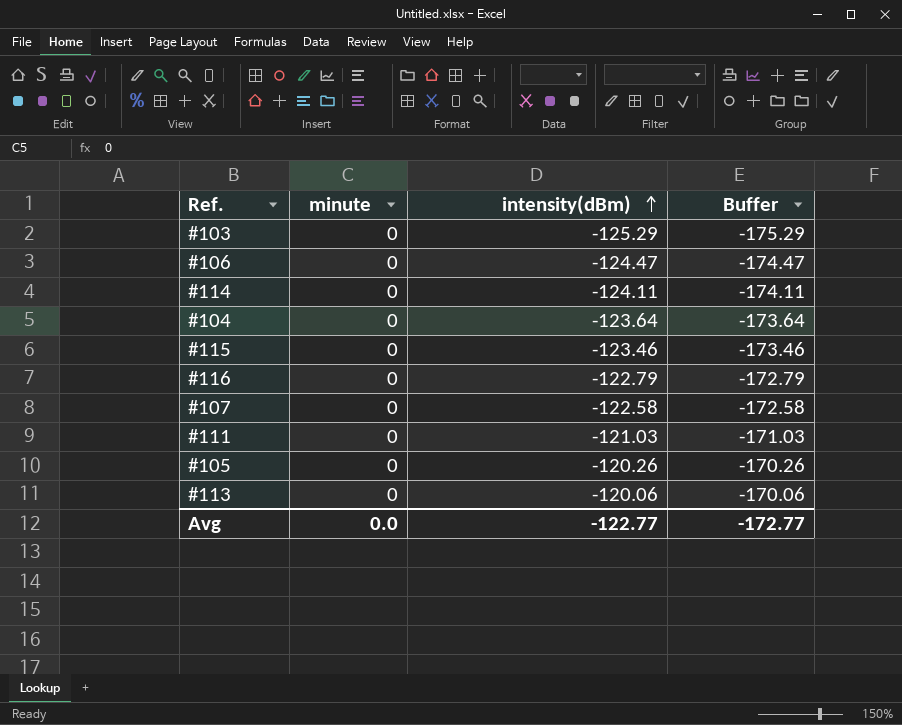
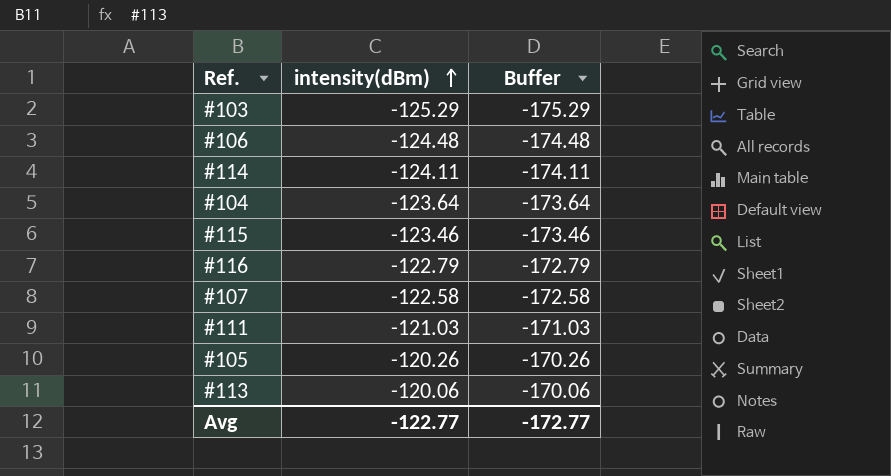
column minute | position: 2 -> none
#106 | intensity(dBm): -124.47 -> -124.48
#106 | Buffer: -174.47 -> -174.48

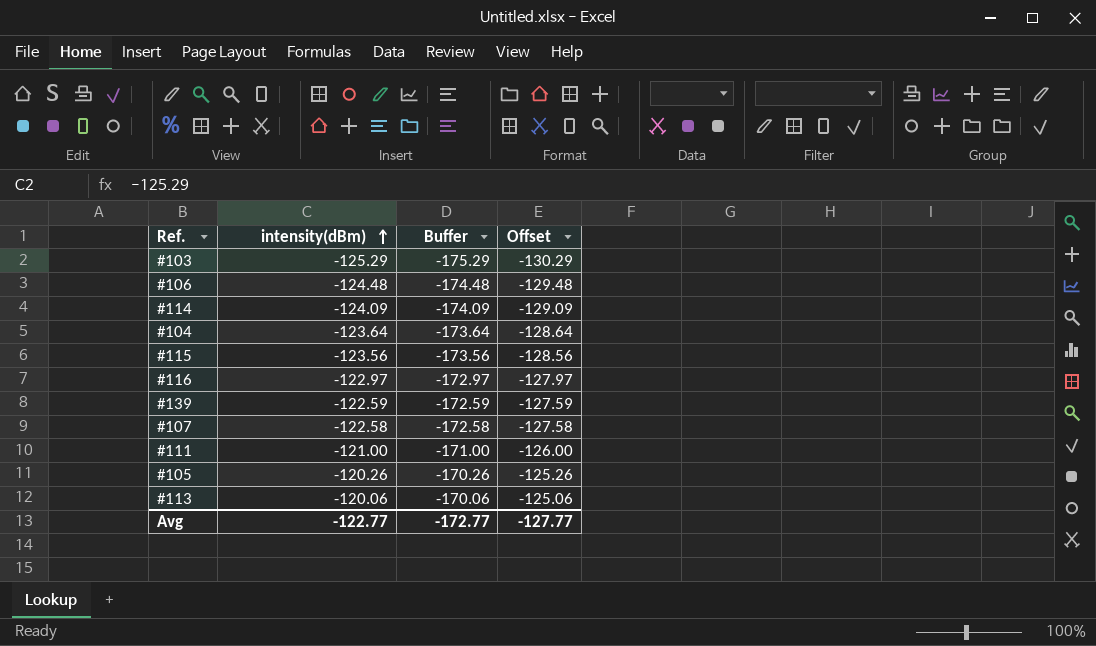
column Offset | formula: none -> [intensity(dBm)] - 5
#114 | intensity(dBm): -124.11 -> -124.09
#114 | Buffer: -174.11 -> -174.09
#115 | intensity(dBm): -123.46 -> -123.56
#115 | Buffer: -173.46 -> -173.56
#116 | intensity(dBm): -122.79 -> -122.97
#116 | Buffer: -172.79 -> -172.97
row #139: none -> -122.59 | -172.59 | -127.59
#111 | intensity(dBm): -121.03 -> -121.00
#111 | Buffer: -171.03 -> -171.00

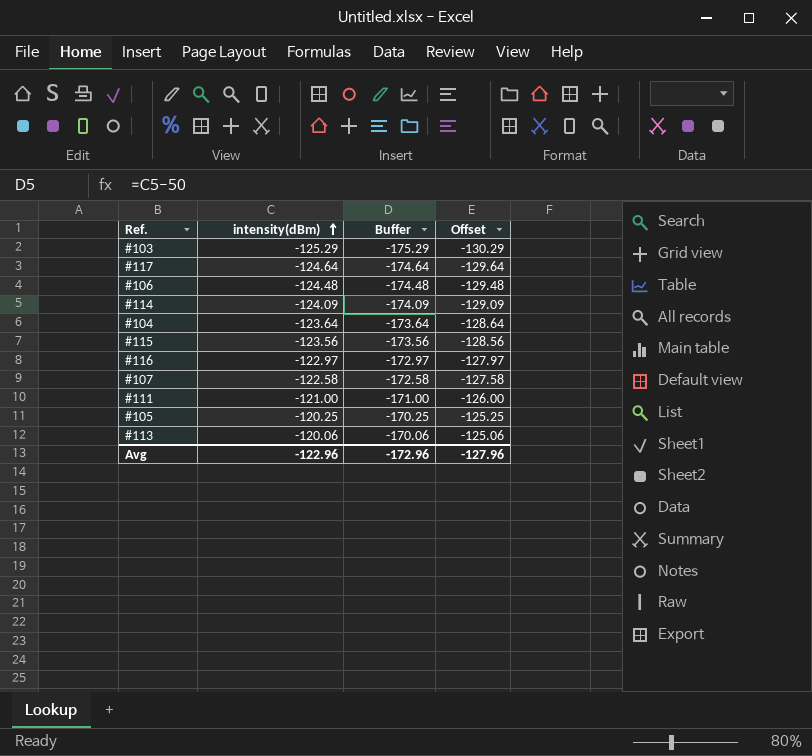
row #139: -122.59 | -172.59 | -127.59 -> none
row #117: none -> -124.64 | -174.64 | -129.64
#105 | intensity(dBm): -120.26 -> -120.25
#105 | Buffer: -170.26 -> -170.25
#105 | Offset: -125.26 -> -125.25
Avg | intensity(dBm): -122.77 -> -122.96
Avg | Buffer: -172.77 -> -172.96
Avg | Offset: -127.77 -> -127.96

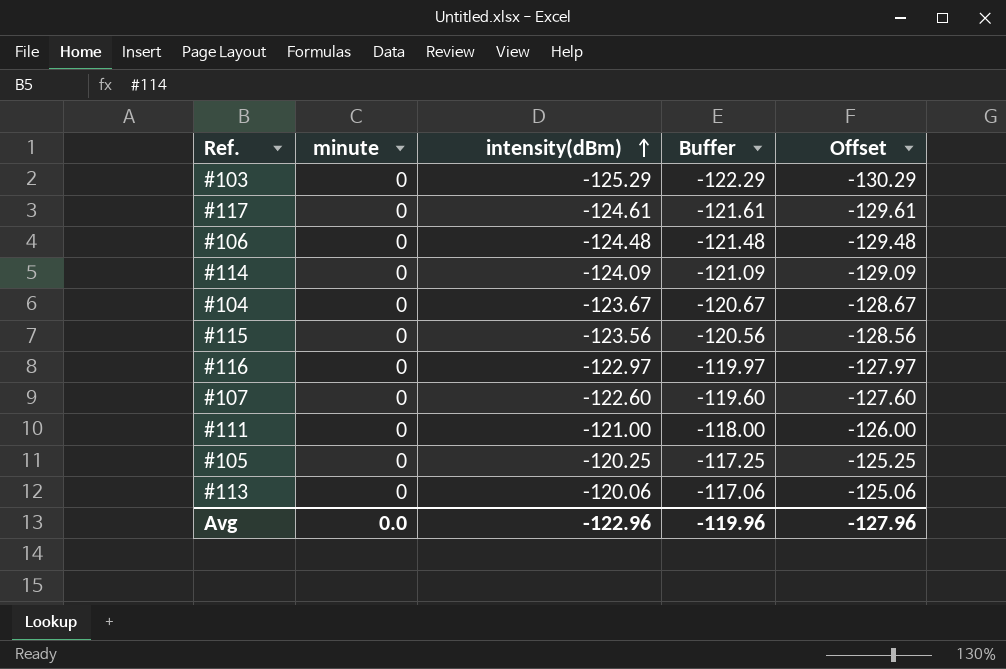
column minute | position: none -> 2
column Buffer | formula: [intensity(dBm)] - 50 -> [intensity(dBm)] + 3
#117 | intensity(dBm): -124.64 -> -124.61
#117 | Offset: -129.64 -> -129.61
#104 | intensity(dBm): -123.64 -> -123.67
#104 | Offset: -128.64 -> -128.67
#107 | intensity(dBm): -122.58 -> -122.60
#107 | Offset: -127.58 -> -127.60
Avg | Buffer: -172.96 -> -119.96

